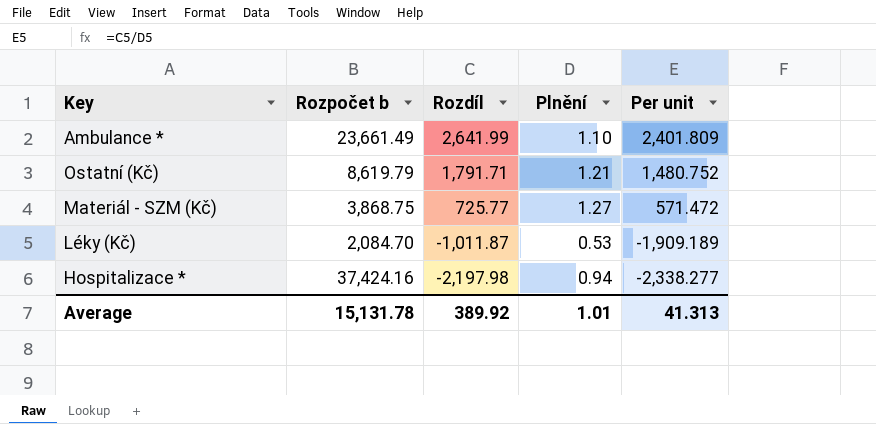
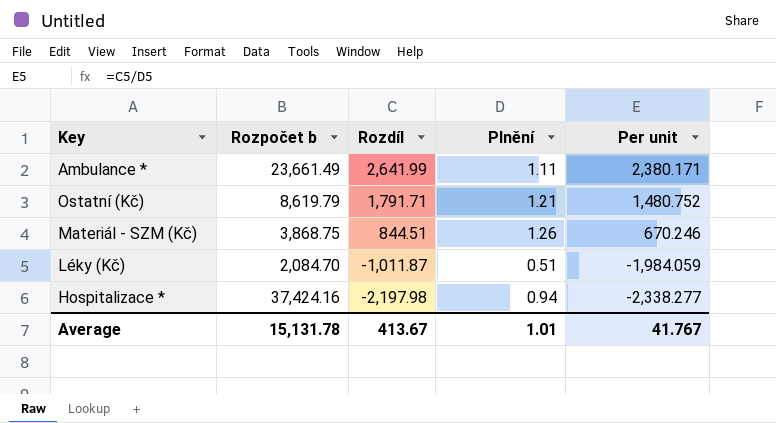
Ambulance * | Plnění: 1.10 -> 1.11
Ambulance * | Per unit: 2,401.809 -> 2,380.171
Materiál - SZM (Kč) | Rozdíl: 725.77 -> 844.51
Materiál - SZM (Kč) | Plnění: 1.27 -> 1.26
Materiál - SZM (Kč) | Per unit: 571.472 -> 670.246
Léky (Kč) | Plnění: 0.53 -> 0.51
Léky (Kč) | Per unit: -1,909.189 -> -1,984.059
Average | Rozdíl: 389.92 -> 413.67
Average | Per unit: 41.313 -> 41.767

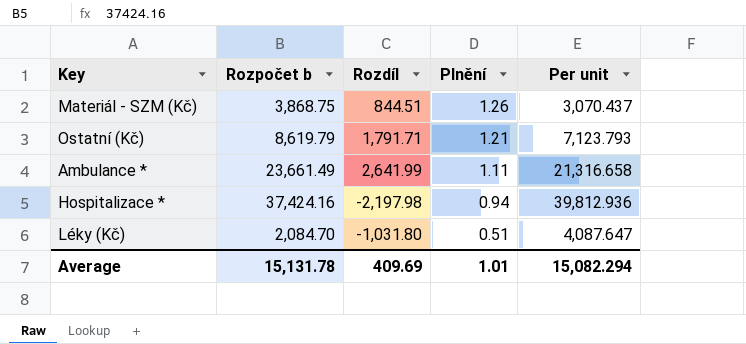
row order: Rozdíl descending -> Plnění descending
column Per unit | formula: [Rozdíl] / [Plnění] -> [Rozpočet b] / [Plnění]
Léky (Kč) | Rozdíl: -1,011.87 -> -1,031.80
Average | Rozdíl: 413.67 -> 409.69
Average | Per unit: 41.767 -> 15,082.294

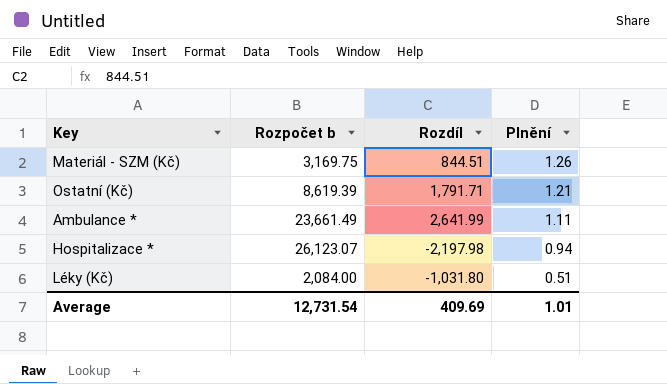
column Per unit | formula: [Rozpočet b] / [Plnění] -> none
Materiál - SZM (Kč) | Rozpočet b: 3,868.75 -> 3,169.75
Ostatní (Kč) | Rozpočet b: 8,619.79 -> 8,619.39
Hospitalizace * | Rozpočet b: 37,424.16 -> 26,123.07
Léky (Kč) | Rozpočet b: 2,084.70 -> 2,084.00
Average | Rozpočet b: 15,131.78 -> 12,731.54

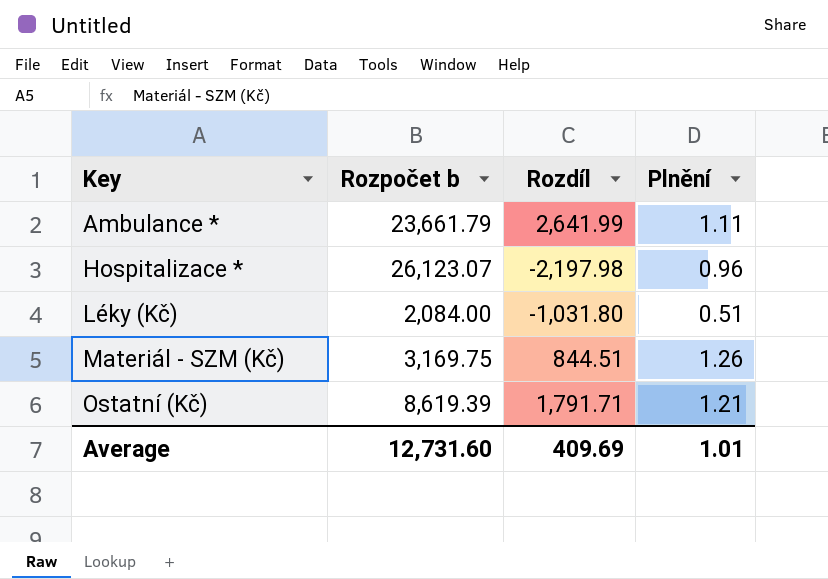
row order: Plnění descending -> Key ascending
Ambulance * | Rozpočet b: 23,661.49 -> 23,661.79
Hospitalizace * | Plnění: 0.94 -> 0.96
Average | Rozpočet b: 12,731.54 -> 12,731.60

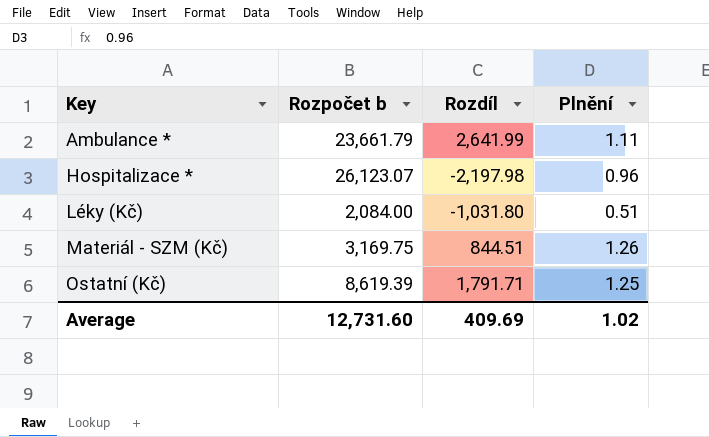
Ostatní (Kč) | Plnění: 1.21 -> 1.25
Average | Plnění: 1.01 -> 1.02

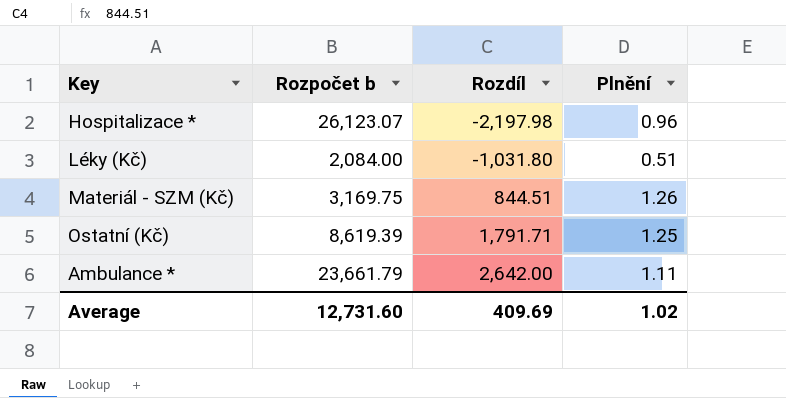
row order: Key ascending -> Rozdíl ascending
Ambulance * | Rozdíl: 2,641.99 -> 2,642.00

